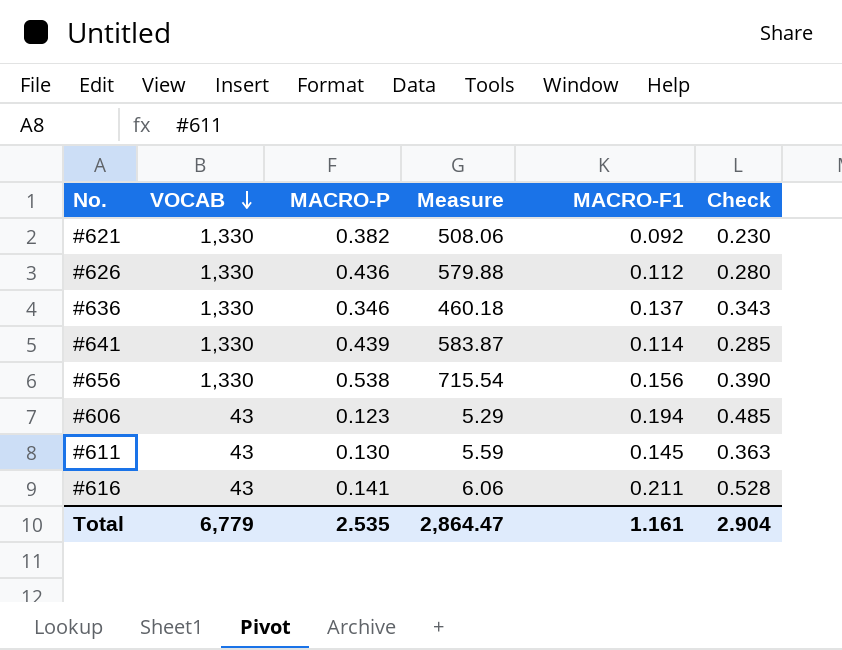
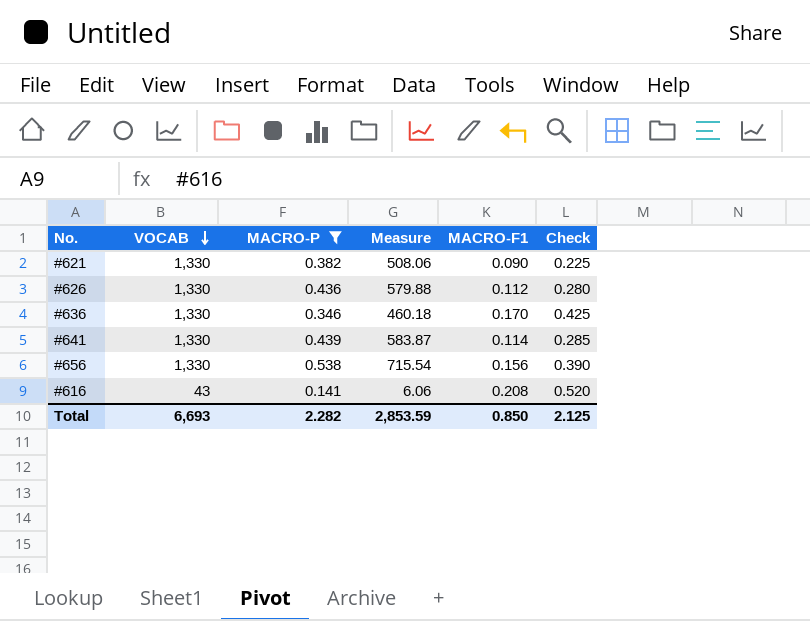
filter: none -> MACRO-P >= 0.141
#621 | MACRO-F1: 0.092 -> 0.090
#621 | Check: 0.230 -> 0.225
#636 | MACRO-F1: 0.137 -> 0.170
#636 | Check: 0.343 -> 0.425
#616 | MACRO-F1: 0.211 -> 0.208
#616 | Check: 0.528 -> 0.520
Total | VOCAB: 6,779 -> 6,693
Total | MACRO-P: 2.535 -> 2.282
Total | Measure: 2,864.47 -> 2,853.59
Total | MACRO-F1: 1.161 -> 0.850
Total | Check: 2.904 -> 2.125

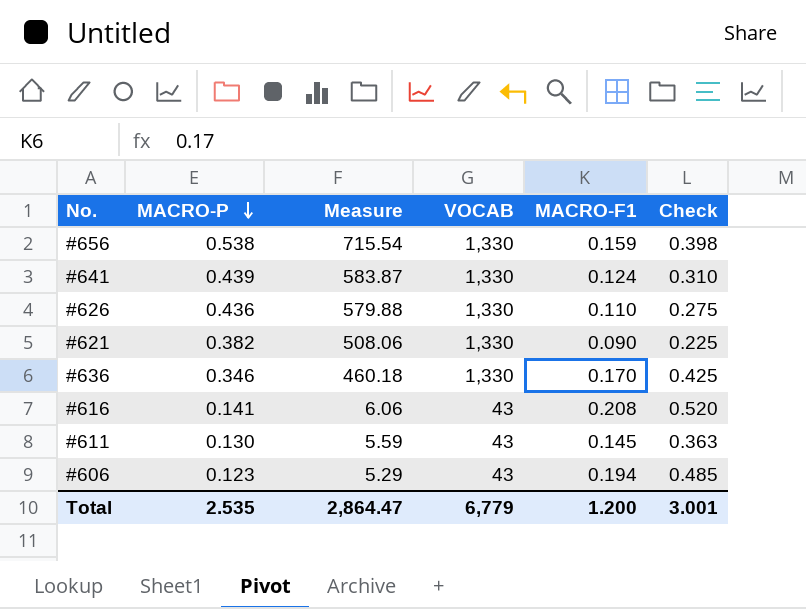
filter: MACRO-P >= 0.141 -> none
row order: VOCAB descending -> MACRO-P descending
column VOCAB | position: 2 -> 4
#656 | MACRO-F1: 0.156 -> 0.159
#656 | Check: 0.390 -> 0.398
#641 | MACRO-F1: 0.114 -> 0.124
#641 | Check: 0.285 -> 0.310
#626 | MACRO-F1: 0.112 -> 0.110
#626 | Check: 0.280 -> 0.275
Total | MACRO-P: 2.282 -> 2.535
Total | Measure: 2,853.59 -> 2,864.47
Total | VOCAB: 6,693 -> 6,779
Total | MACRO-F1: 0.850 -> 1.200
Total | Check: 2.125 -> 3.001

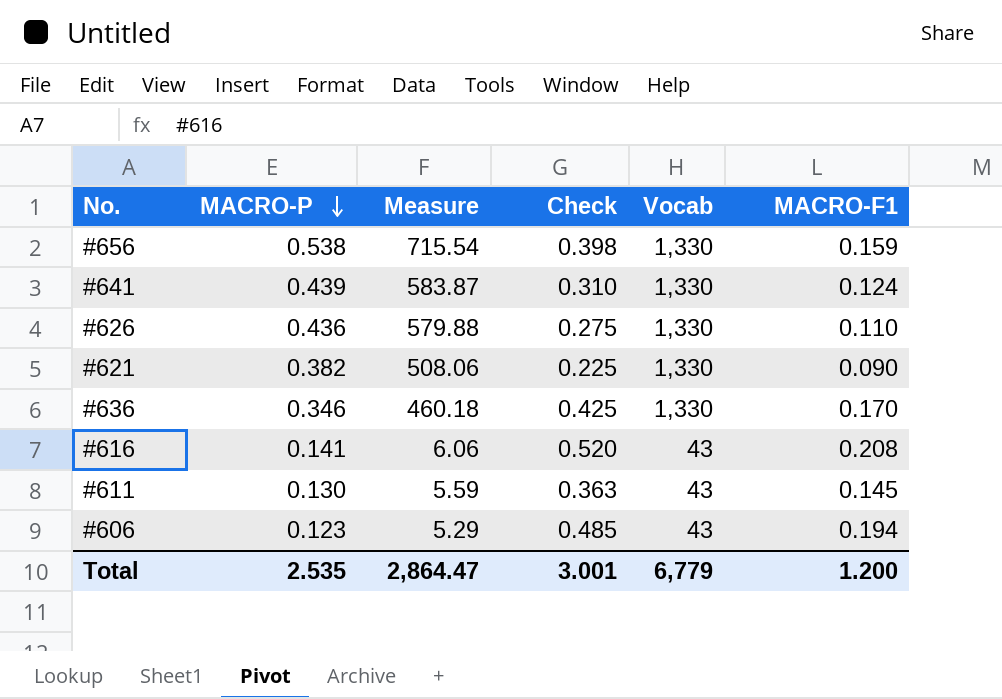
column Check | position: 6 -> 4
column name: VOCAB -> Vocab

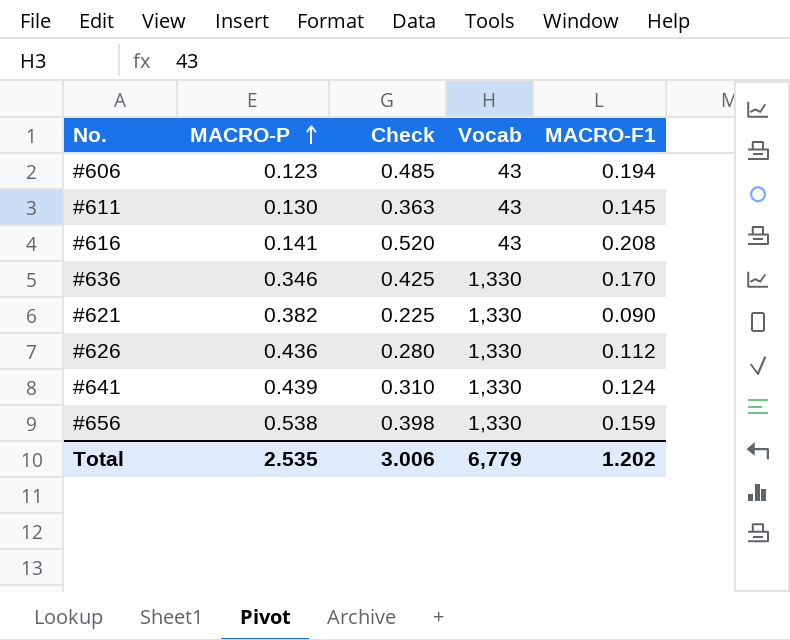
row order: MACRO-P descending -> MACRO-P ascending
column Measure | formula: [MACRO-P] * [Vocab] -> none
#626 | Check: 0.275 -> 0.280
#626 | MACRO-F1: 0.110 -> 0.112
Total | Check: 3.001 -> 3.006
Total | MACRO-F1: 1.200 -> 1.202

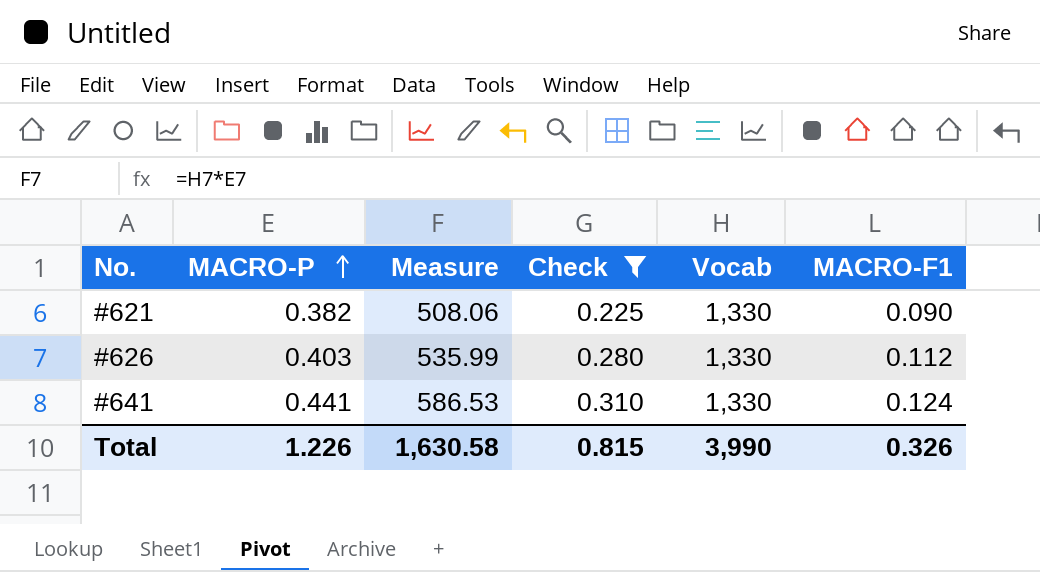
filter: none -> Check <= 0.310
column Measure | formula: none -> [MACRO-P] * [Vocab]
#626 | MACRO-P: 0.436 -> 0.403
#641 | MACRO-P: 0.439 -> 0.441
Total | MACRO-P: 2.535 -> 1.226
Total | Check: 3.006 -> 0.815
Total | Vocab: 6,779 -> 3,990
Total | MACRO-F1: 1.202 -> 0.326

